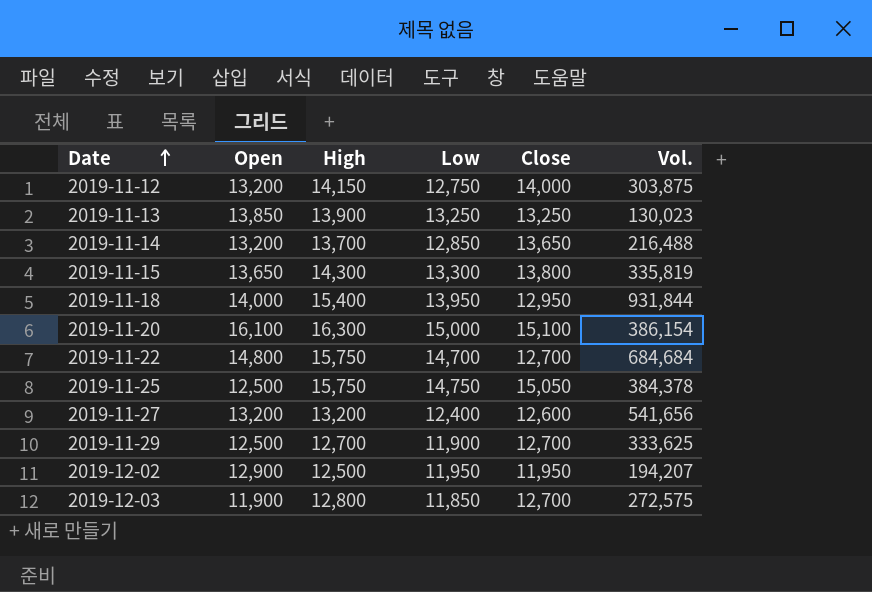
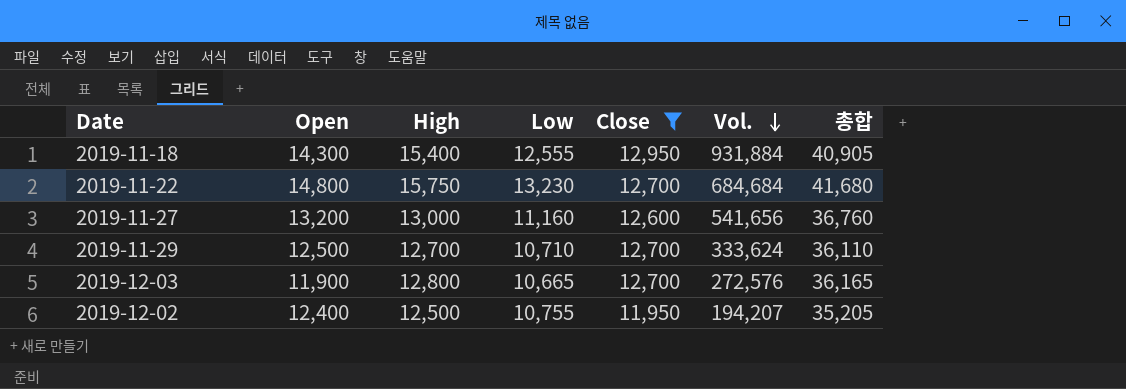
filter: none -> Close <= 12,950
row order: Date ascending -> Vol. descending
column 총합 | formula: none -> [High] + [Low] + [Close]
2019-11-18 | Open: 14,000 -> 14,300
2019-11-18 | Low: 13,950 -> 12,555
2019-11-18 | Vol.: 931,844 -> 931,884
2019-11-22 | Low: 14,700 -> 13,230
2019-11-27 | High: 13,200 -> 13,000
2019-11-27 | Low: 12,400 -> 11,160
2019-11-29 | Low: 11,900 -> 10,710
2019-11-29 | Vol.: 333,625 -> 333,624
2019-12-03 | Low: 11,850 -> 10,665
2019-12-03 | Vol.: 272,575 -> 272,576
2019-12-02 | Open: 12,900 -> 12,400
2019-12-02 | Low: 11,950 -> 10,755

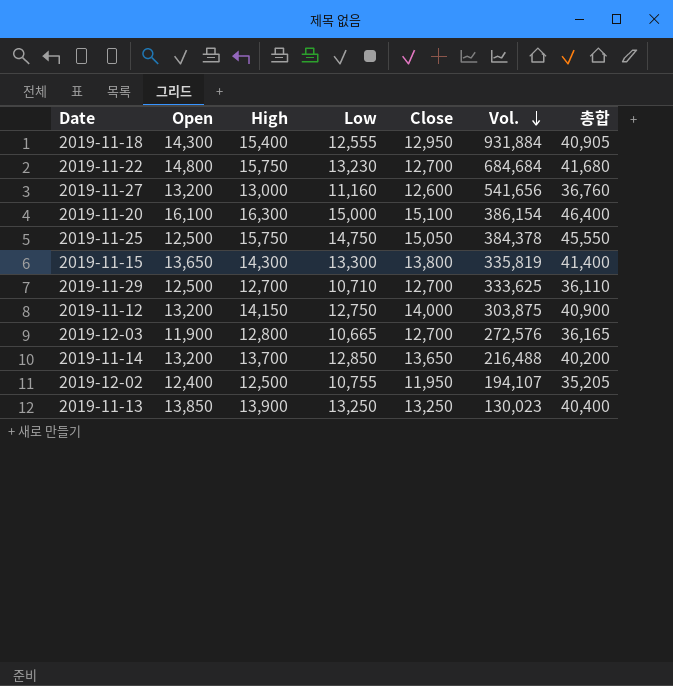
filter: Close <= 12,950 -> none
2019-11-29 | Vol.: 333,624 -> 333,625
2019-12-02 | Vol.: 194,207 -> 194,107

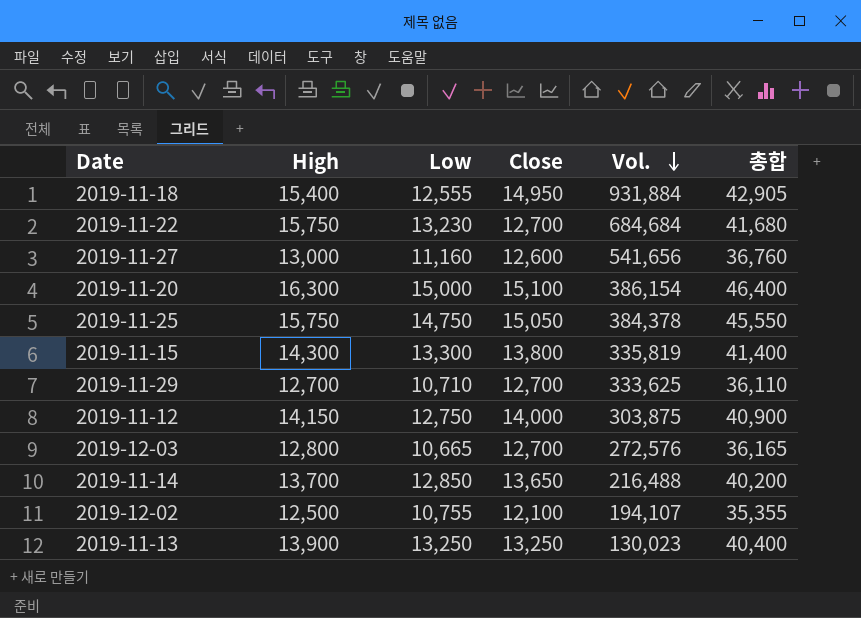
column Open | position: 2 -> none
2019-11-18 | Close: 12,950 -> 14,950
2019-11-18 | 총합: 40,905 -> 42,905
2019-12-02 | Close: 11,950 -> 12,100
2019-12-02 | 총합: 35,205 -> 35,355

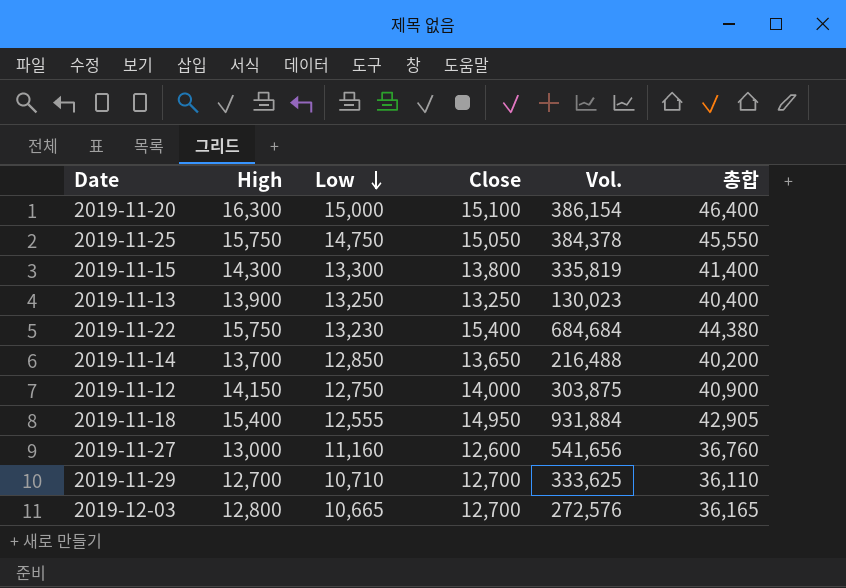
row order: Vol. descending -> Low descending
row 2019-12-02: 12,500 | 10,755 | 12,100 | 194,107 | 35,355 -> none
2019-11-22 | Close: 12,700 -> 15,400
2019-11-22 | 총합: 41,680 -> 44,380

